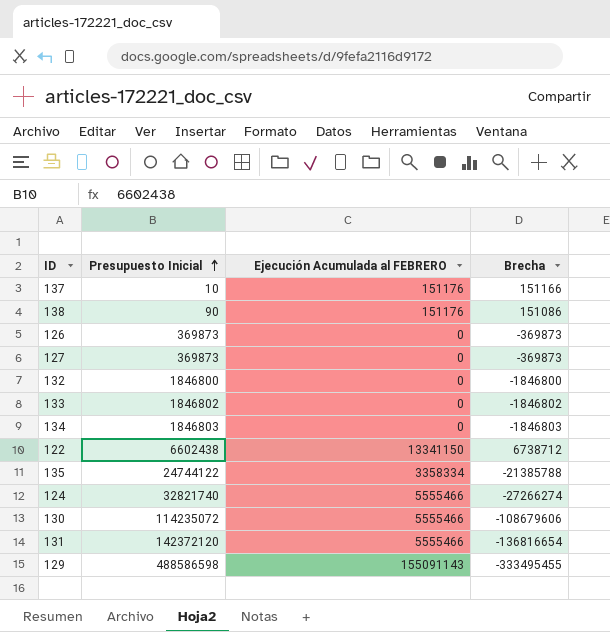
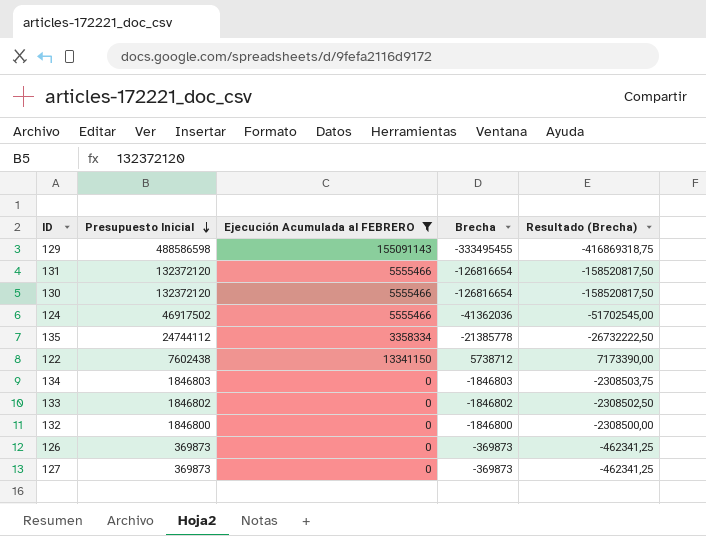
filter: none -> Ejecución Acumulada al FEBRERO != 151176
row order: Presupuesto Inicial ascending -> Presupuesto Inicial descending
column Resultado (Brecha) | formula: none -> [Brecha] * 1,25
131 | Presupuesto Inicial: 142372120 -> 132372120
131 | Brecha: -136816654 -> -126816654
130 | Presupuesto Inicial: 114235072 -> 132372120
130 | Brecha: -108679606 -> -126816654
124 | Presupuesto Inicial: 32821740 -> 46917502
124 | Brecha: -27266274 -> -41362036
135 | Presupuesto Inicial: 24744122 -> 24744112
135 | Brecha: -21385788 -> -21385778
122 | Presupuesto Inicial: 6602438 -> 7602438
122 | Brecha: 6738712 -> 5738712

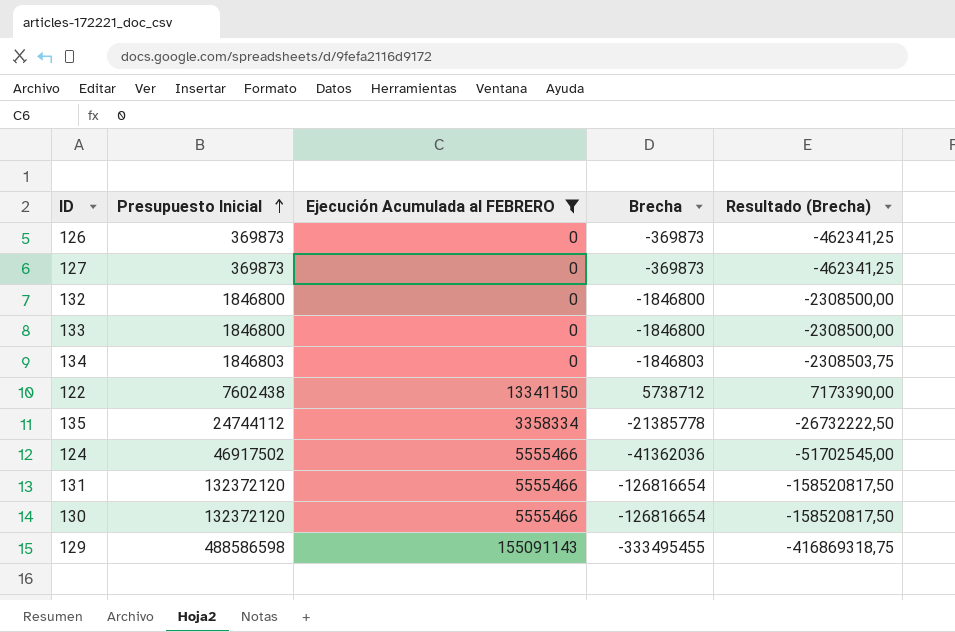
row order: Presupuesto Inicial descending -> Presupuesto Inicial ascending
133 | Presupuesto Inicial: 1846802 -> 1846800
133 | Brecha: -1846802 -> -1846800
133 | Resultado (Brecha): -2308502,50 -> -2308500,00

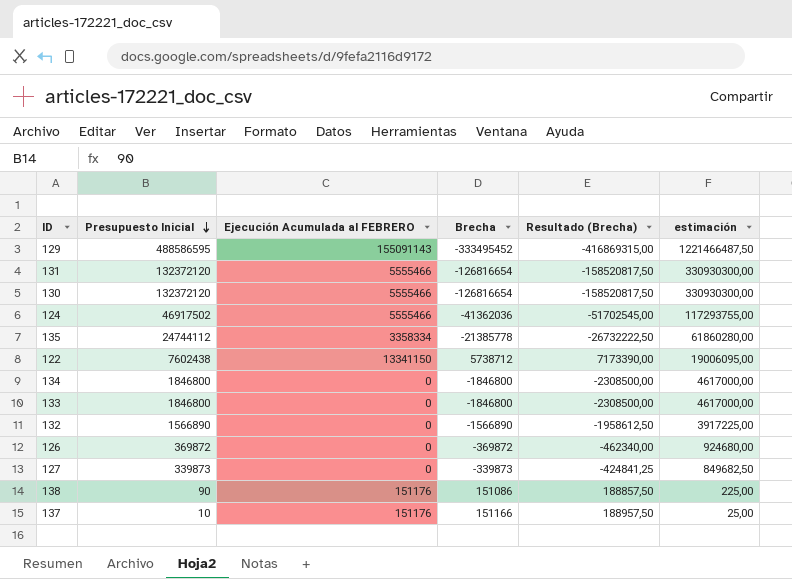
filter: Ejecución Acumulada al FEBRERO != 151176 -> none
row order: Presupuesto Inicial ascending -> Presupuesto Inicial descending
column estimación | formula: none -> [Presupuesto Inicial] * 2,5
129 | Presupuesto Inicial: 488586598 -> 488586595
129 | Brecha: -333495455 -> -333495452
129 | Resultado (Brecha): -416869318,75 -> -416869315,00
134 | Presupuesto Inicial: 1846803 -> 1846800
134 | Brecha: -1846803 -> -1846800
134 | Resultado (Brecha): -2308503,75 -> -2308500,00
132 | Presupuesto Inicial: 1846800 -> 1566890
132 | Brecha: -1846800 -> -1566890
132 | Resultado (Brecha): -2308500,00 -> -1958612,50
126 | Presupuesto Inicial: 369873 -> 369872
126 | Brecha: -369873 -> -369872
126 | Resultado (Brecha): -462341,25 -> -462340,00
127 | Presupuesto Inicial: 369873 -> 339873
127 | Brecha: -369873 -> -339873
127 | Resultado (Brecha): -462341,25 -> -424841,25

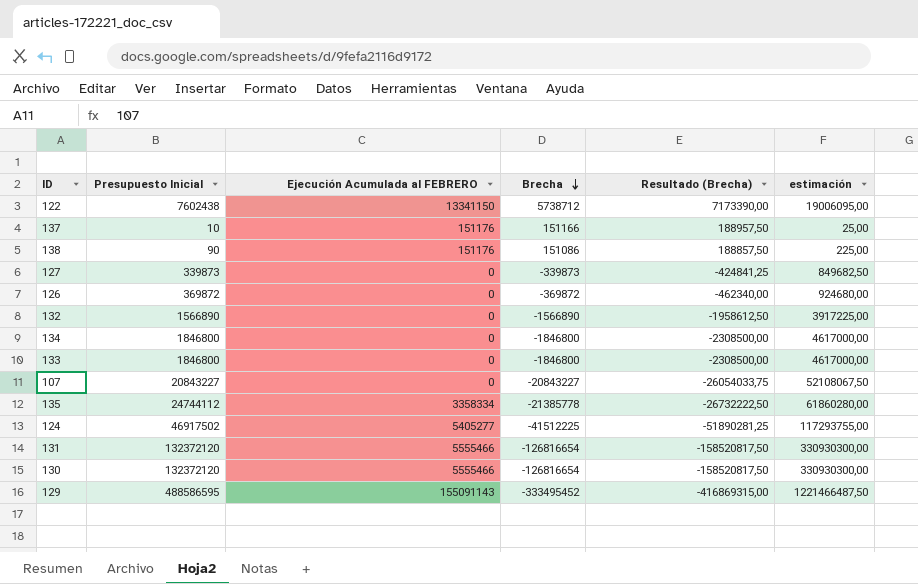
row order: Presupuesto Inicial descending -> Brecha descending
row 107: none -> 20843227 | 0 | -20843227 | -26054033,75 | 52108067,50
124 | Ejecución Acumulada al FEBRERO: 5555466 -> 5405277
124 | Brecha: -41362036 -> -41512225
124 | Resultado (Brecha): -51702545,00 -> -51890281,25

